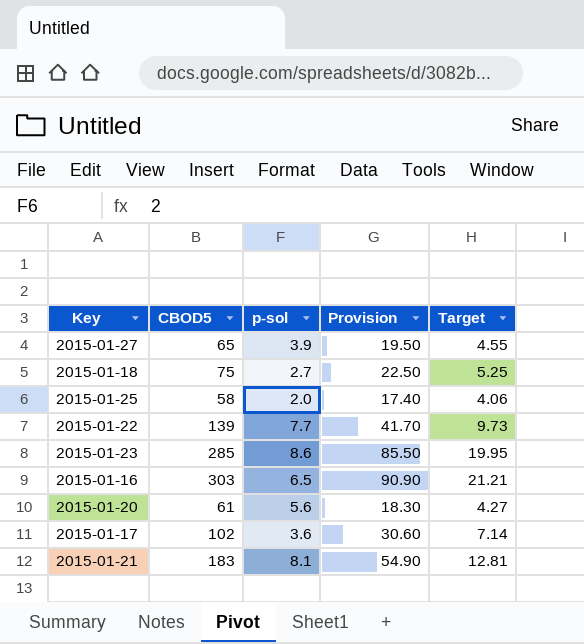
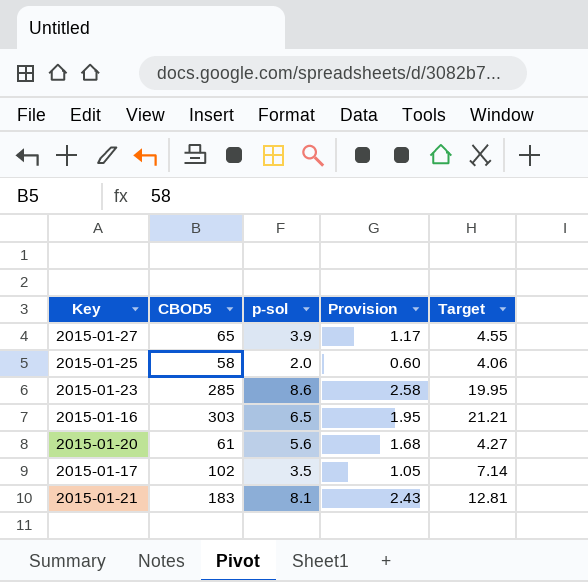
column Provision | formula: [CBOD5] * 0.3 -> [p-sol] * 0.3
row 2015-01-18: 75 | 2.7 | 22.50 | 5.25 -> none
row 2015-01-22: 139 | 7.7 | 41.70 | 9.73 -> none
2015-01-17 | p-sol: 3.6 -> 3.5

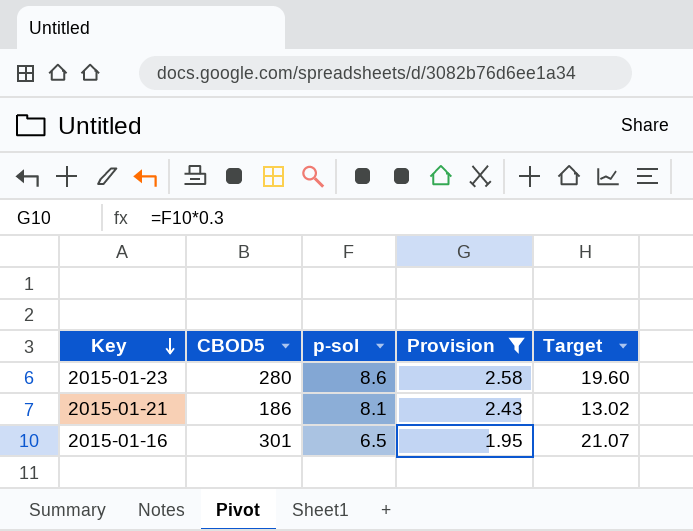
filter: none -> Provision >= 1.95
row order: none -> Key descending
2015-01-23 | CBOD5: 285 -> 280
2015-01-23 | Target: 19.95 -> 19.60
2015-01-21 | CBOD5: 183 -> 186
2015-01-21 | Target: 12.81 -> 13.02
2015-01-16 | CBOD5: 303 -> 301
2015-01-16 | Target: 21.21 -> 21.07

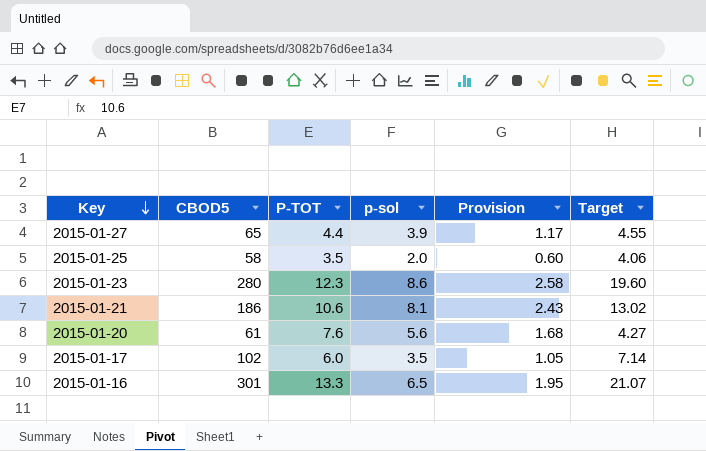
filter: Provision >= 1.95 -> none
column P-TOT | position: none -> 3

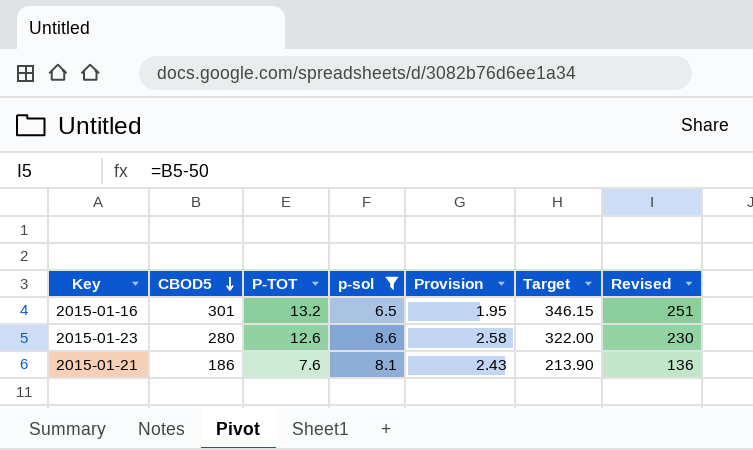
filter: none -> p-sol >= 6.5
row order: Key descending -> CBOD5 descending
column Target | formula: [CBOD5] * 0.07 -> [CBOD5] * 1.15
column Revised | formula: none -> [CBOD5] - 50
2015-01-16 | P-TOT: 13.3 -> 13.2
2015-01-23 | P-TOT: 12.3 -> 12.6
2015-01-21 | P-TOT: 10.6 -> 7.6

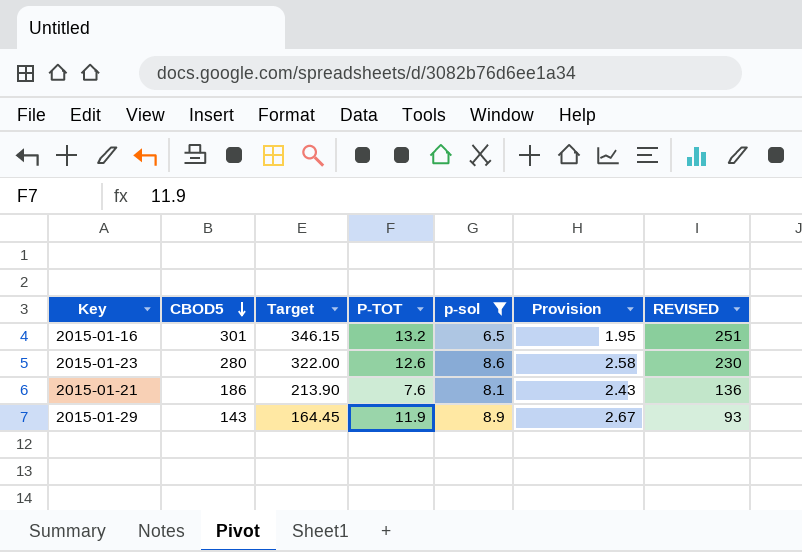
column Target | position: 6 -> 3
column name: Revised -> REVISED
row 2015-01-29: none -> 143 | 164.45 | 11.9 | 8.9 | 2.67 | 93

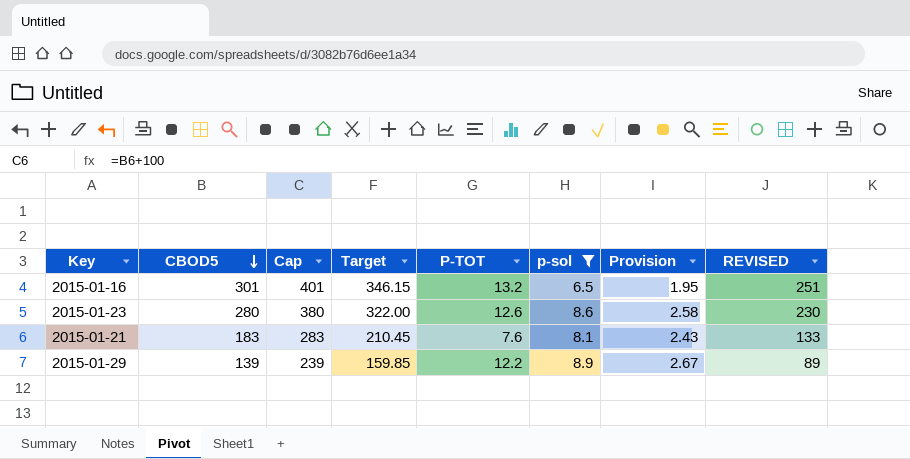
column Cap | formula: none -> [CBOD5] + 100
2015-01-21 | CBOD5: 186 -> 183
2015-01-21 | Target: 213.90 -> 210.45
2015-01-21 | REVISED: 136 -> 133
2015-01-29 | CBOD5: 143 -> 139
2015-01-29 | Target: 164.45 -> 159.85
2015-01-29 | P-TOT: 11.9 -> 12.2
2015-01-29 | REVISED: 93 -> 89

